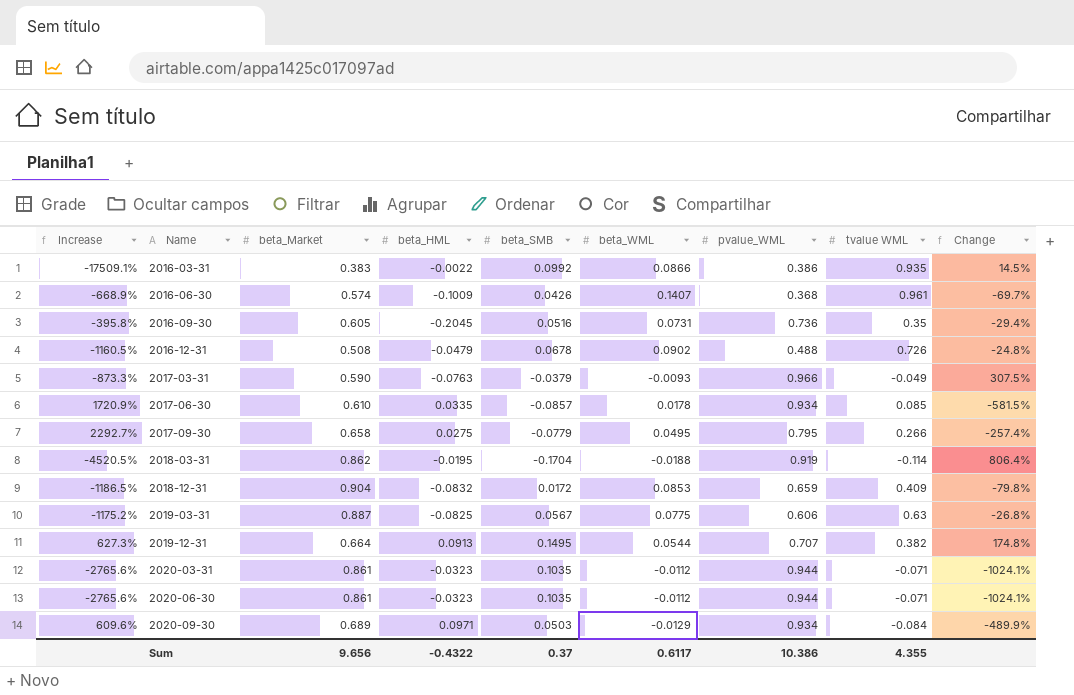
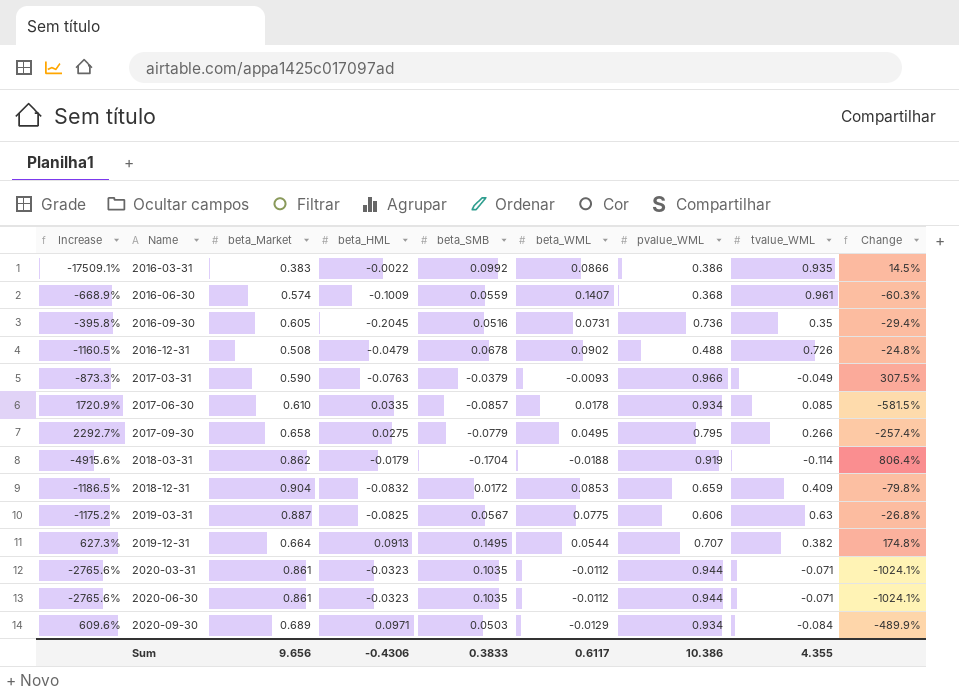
column name: tvalue WML -> tvalue_WML
2016-06-30 | beta_SMB: 0.0426 -> 0.0559
2016-06-30 | Change: -69.7% -> -60.3%
2018-03-31 | Increase: -4520.5% -> -4915.6%
2018-03-31 | beta_HML: -0.0195 -> -0.0179
Sum | beta_HML: -0.4322 -> -0.4306
Sum | beta_SMB: 0.37 -> 0.3833

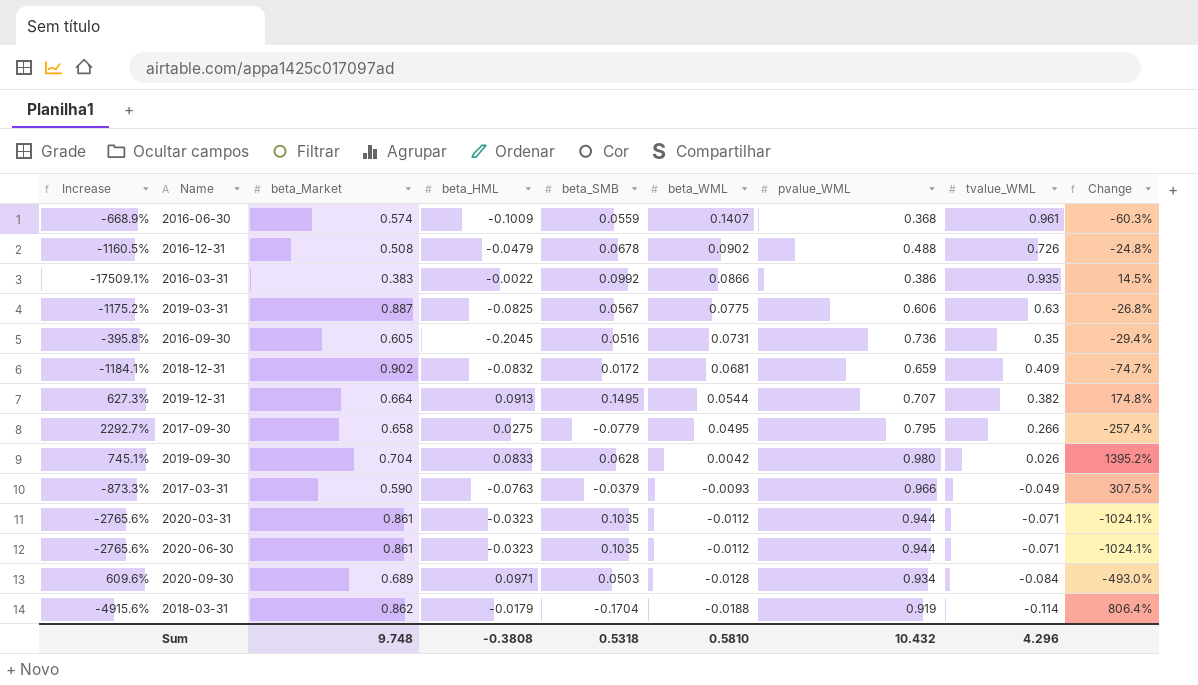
row order: Name ascending -> beta_WML descending
row 2017-06-30: 1720.9% | 0.610 | 0.0335 | -0.0857 | 0.0178 | 0.934 | 0.085 | -581.5% -> none
2018-12-31 | Increase: -1186.5% -> -1184.1%
2018-12-31 | beta_Market: 0.904 -> 0.902
2018-12-31 | beta_WML: 0.0853 -> 0.0681
2018-12-31 | Change: -79.8% -> -74.7%
row 2019-09-30: none -> 745.1% | 0.704 | 0.0833 | 0.0628 | 0.0042 | 0.980 | 0.026 | 1395.2%
2020-09-30 | beta_WML: -0.0129 -> -0.0128
2020-09-30 | Change: -489.9% -> -493.0%
Sum | beta_Market: 9.656 -> 9.748
Sum | beta_HML: -0.4306 -> -0.3808
Sum | beta_SMB: 0.3833 -> 0.5318
Sum | beta_WML: 0.6117 -> 0.5810
Sum | pvalue_WML: 10.386 -> 10.432
Sum | tvalue_WML: 4.355 -> 4.296

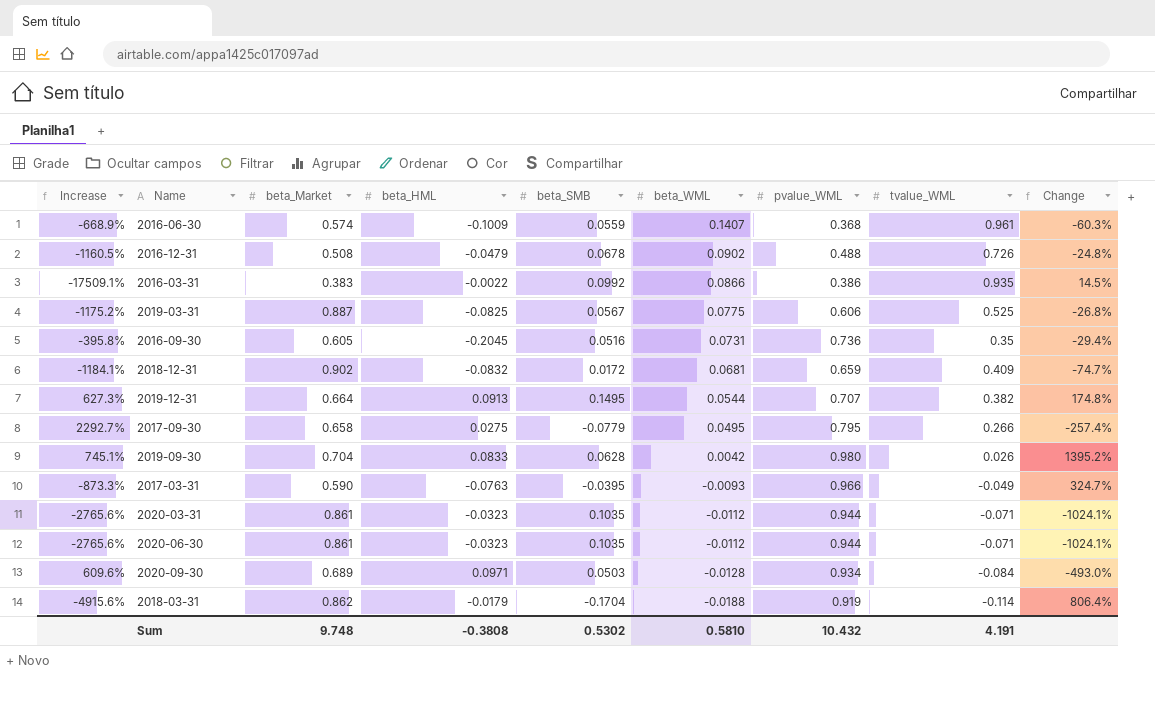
2019-03-31 | tvalue_WML: 0.63 -> 0.525
2017-03-31 | beta_SMB: -0.0379 -> -0.0395
2017-03-31 | Change: 307.5% -> 324.7%
Sum | beta_SMB: 0.5318 -> 0.5302
Sum | tvalue_WML: 4.296 -> 4.191

